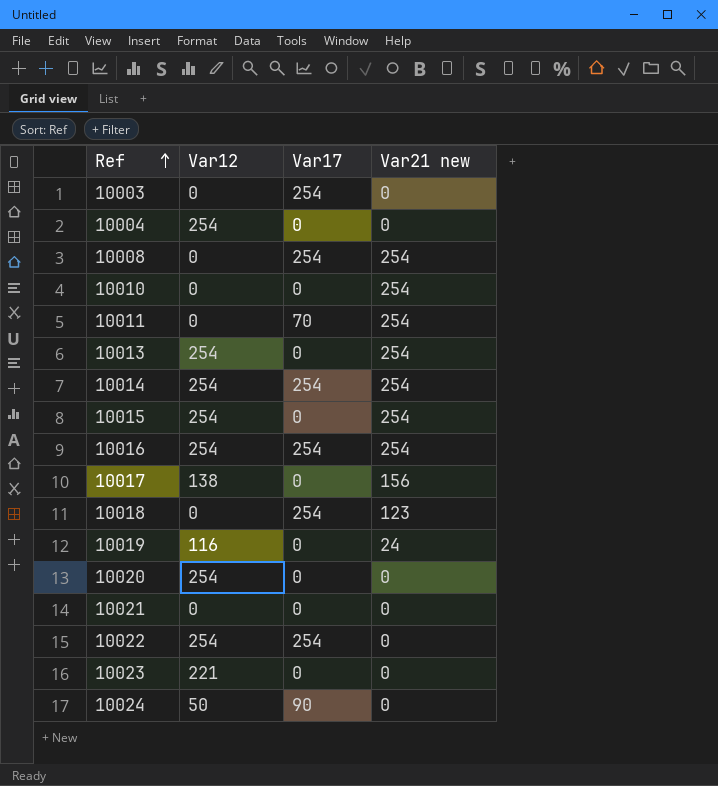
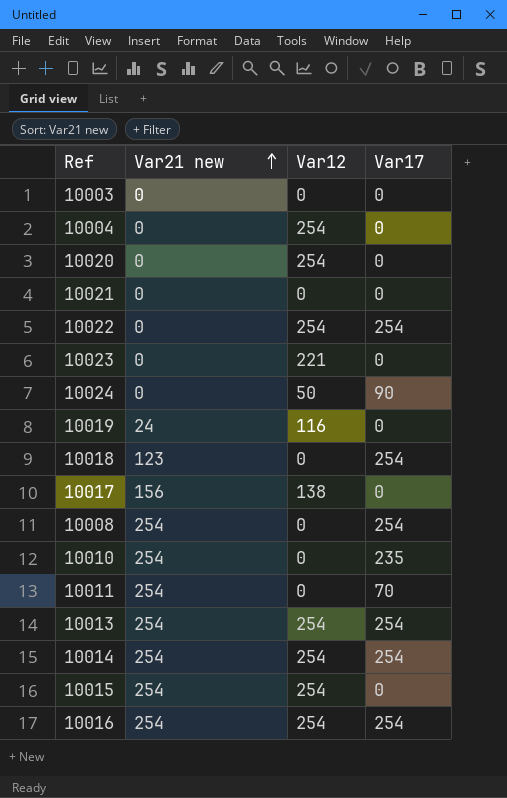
row order: Ref ascending -> Var21 new ascending
column Var21 new | position: 4 -> 2
10003 | Var17: 254 -> 0
10010 | Var17: 0 -> 235
10013 | Var17: 0 -> 254

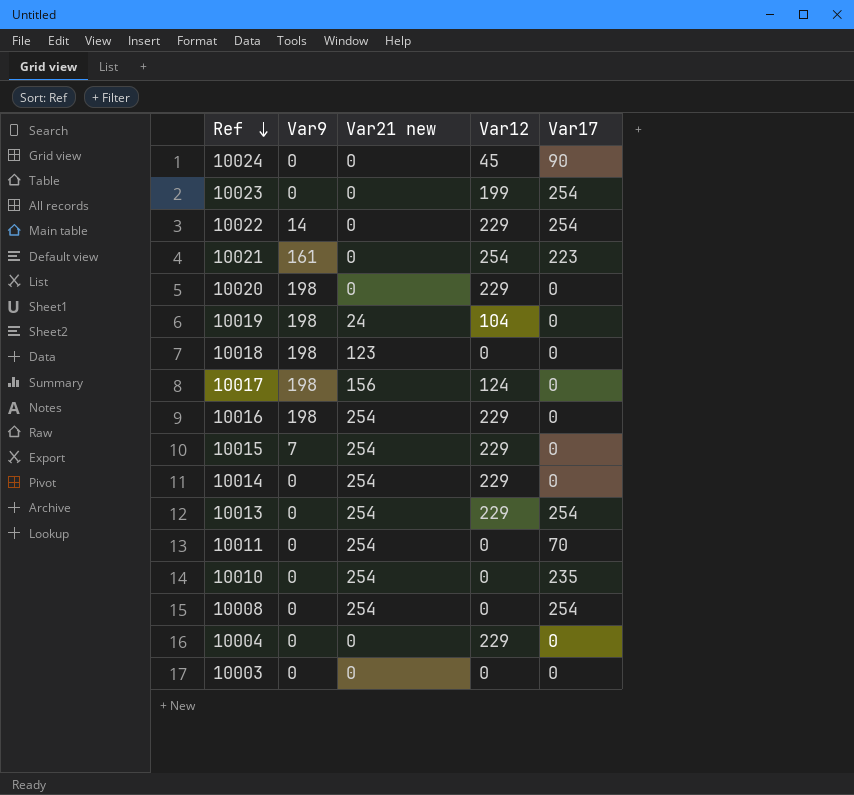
row order: Var21 new ascending -> Ref descending
column Var9 | position: none -> 2
10024 | Var12: 50 -> 45
10023 | Var12: 221 -> 199
10023 | Var17: 0 -> 254
10022 | Var12: 254 -> 229
10021 | Var12: 0 -> 254
10021 | Var17: 0 -> 223
10020 | Var12: 254 -> 229
10019 | Var12: 116 -> 104
10018 | Var17: 254 -> 0
10017 | Var12: 138 -> 124
10016 | Var12: 254 -> 229
10016 | Var17: 254 -> 0
10015 | Var12: 254 -> 229
10014 | Var12: 254 -> 229
10014 | Var17: 254 -> 0
10013 | Var12: 254 -> 229
10004 | Var12: 254 -> 229

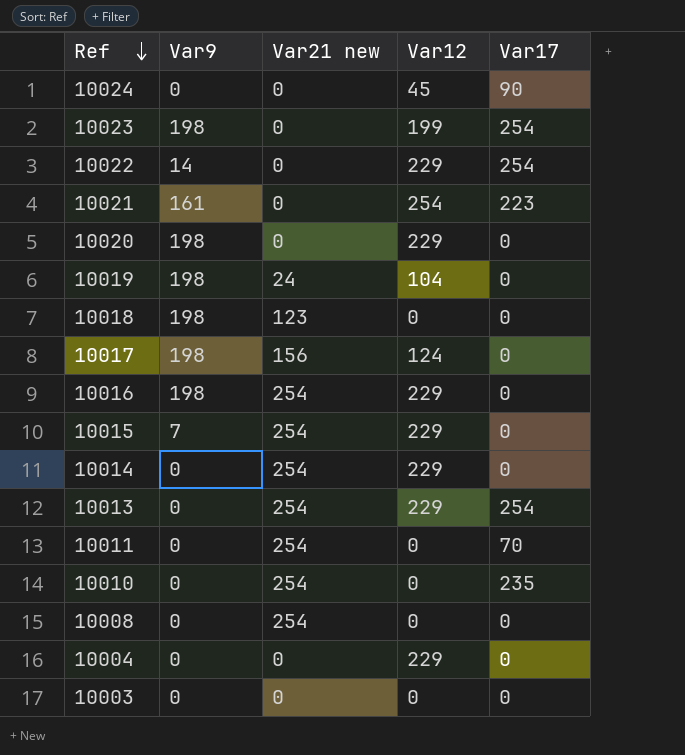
10023 | Var9: 0 -> 198
10008 | Var17: 254 -> 0

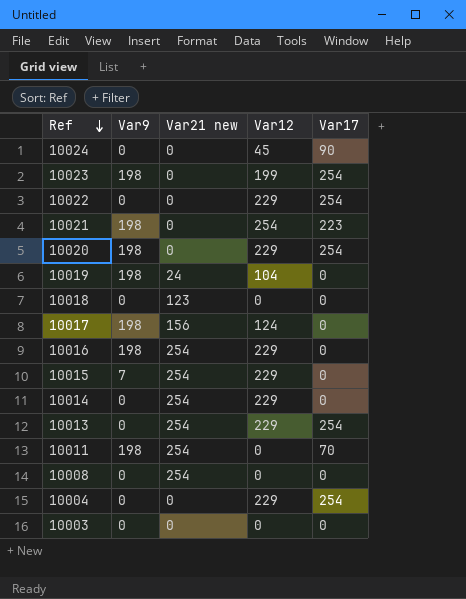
row 10010: 0 | 254 | 0 | 235 -> none
10022 | Var9: 14 -> 0
10021 | Var9: 161 -> 198
10020 | Var17: 0 -> 254
10018 | Var9: 198 -> 0
10011 | Var9: 0 -> 198
10004 | Var17: 0 -> 254

